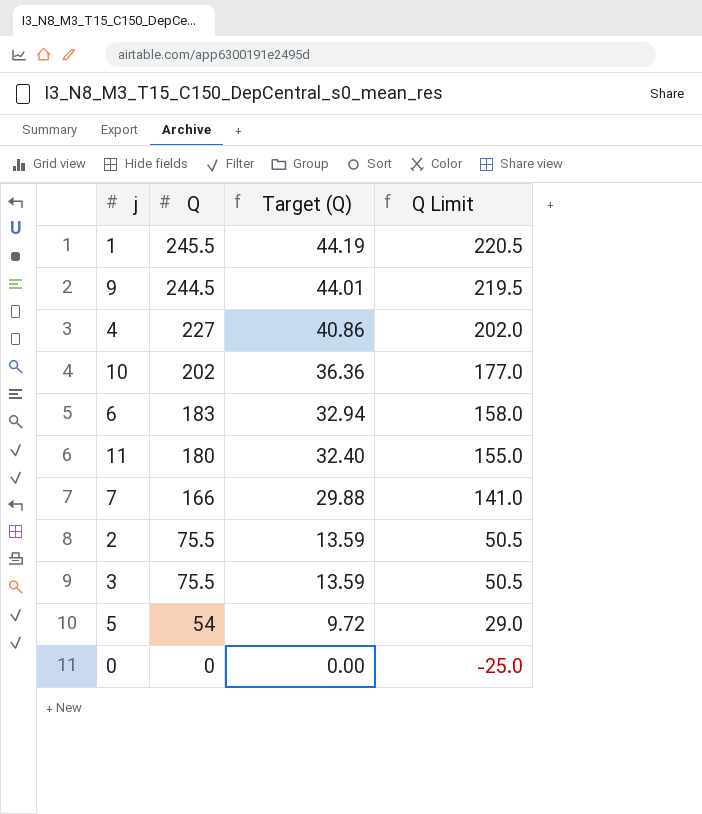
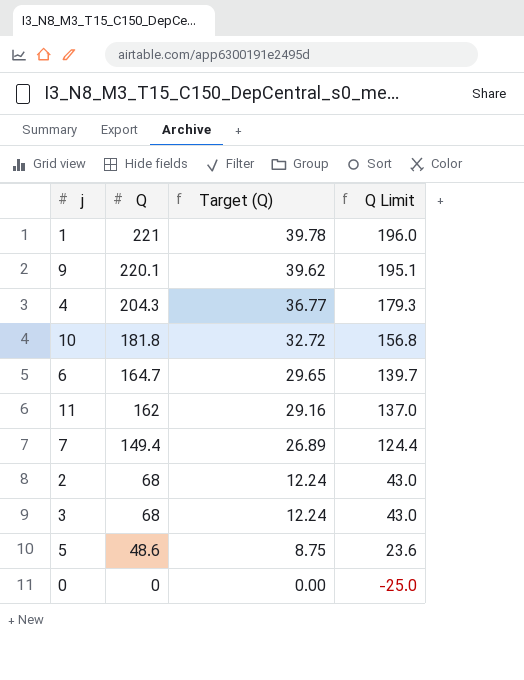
1 | Q: 245.5 -> 221
1 | Target (Q): 44.19 -> 39.78
1 | Q Limit: 220.5 -> 196.0
9 | Q: 244.5 -> 220.1
9 | Target (Q): 44.01 -> 39.62
9 | Q Limit: 219.5 -> 195.1
4 | Q: 227 -> 204.3
4 | Target (Q): 40.86 -> 36.77
4 | Q Limit: 202.0 -> 179.3
10 | Q: 202 -> 181.8
10 | Target (Q): 36.36 -> 32.72
10 | Q Limit: 177.0 -> 156.8
6 | Q: 183 -> 164.7
6 | Target (Q): 32.94 -> 29.65
6 | Q Limit: 158.0 -> 139.7
11 | Q: 180 -> 162
11 | Target (Q): 32.40 -> 29.16
11 | Q Limit: 155.0 -> 137.0
7 | Q: 166 -> 149.4
7 | Target (Q): 29.88 -> 26.89
7 | Q Limit: 141.0 -> 124.4
2 | Q: 75.5 -> 68
2 | Target (Q): 13.59 -> 12.24
2 | Q Limit: 50.5 -> 43.0
3 | Q: 75.5 -> 68
3 | Target (Q): 13.59 -> 12.24
3 | Q Limit: 50.5 -> 43.0
5 | Q: 54 -> 48.6
5 | Target (Q): 9.72 -> 8.75
5 | Q Limit: 29.0 -> 23.6

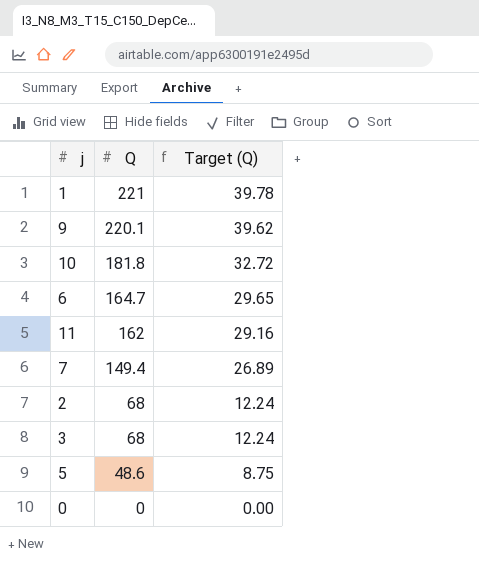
column Q Limit | formula: [Q] - 25 -> none
row 4: 204.3 | 36.77 | 179.3 -> none

